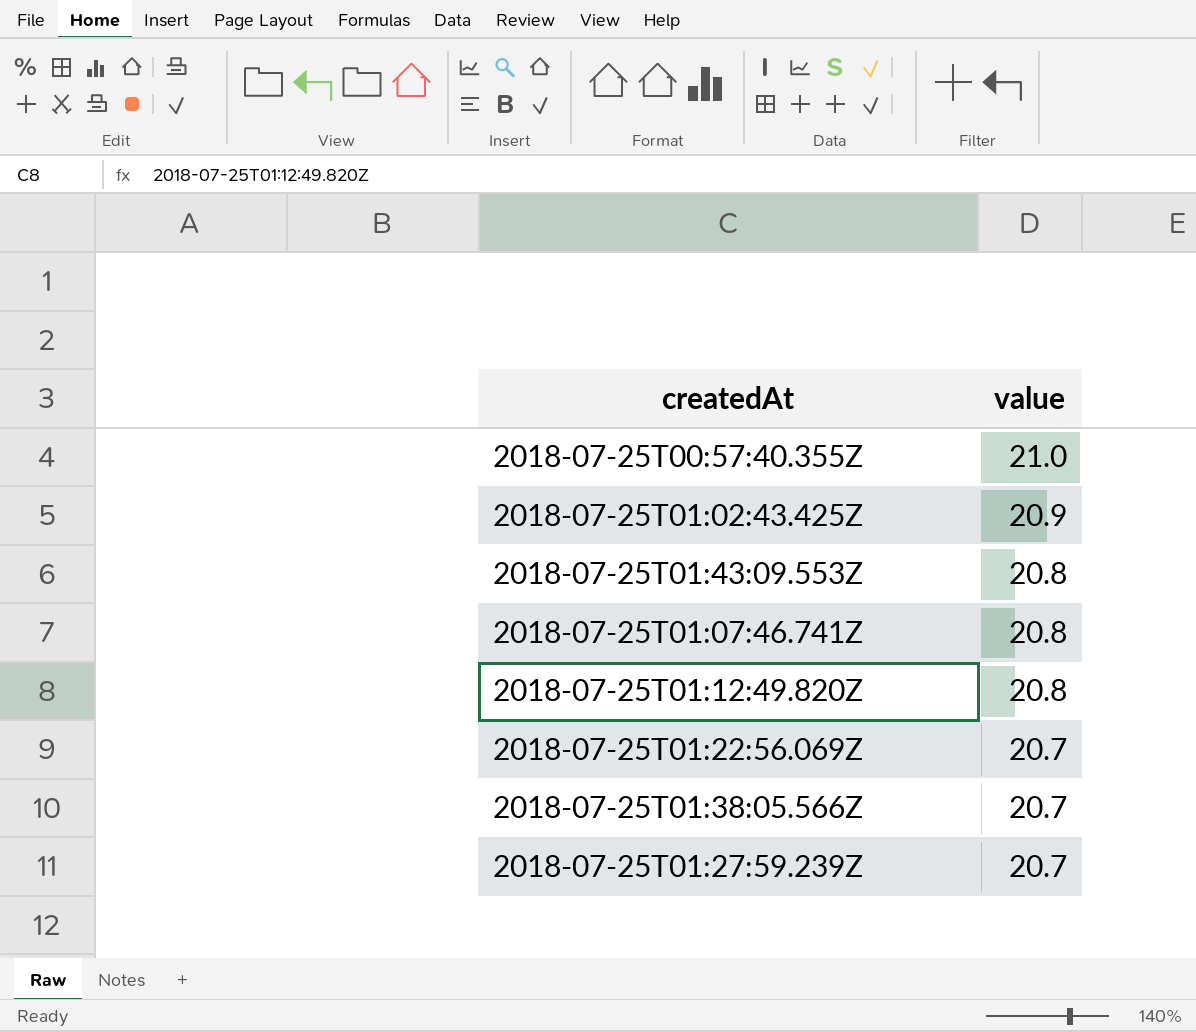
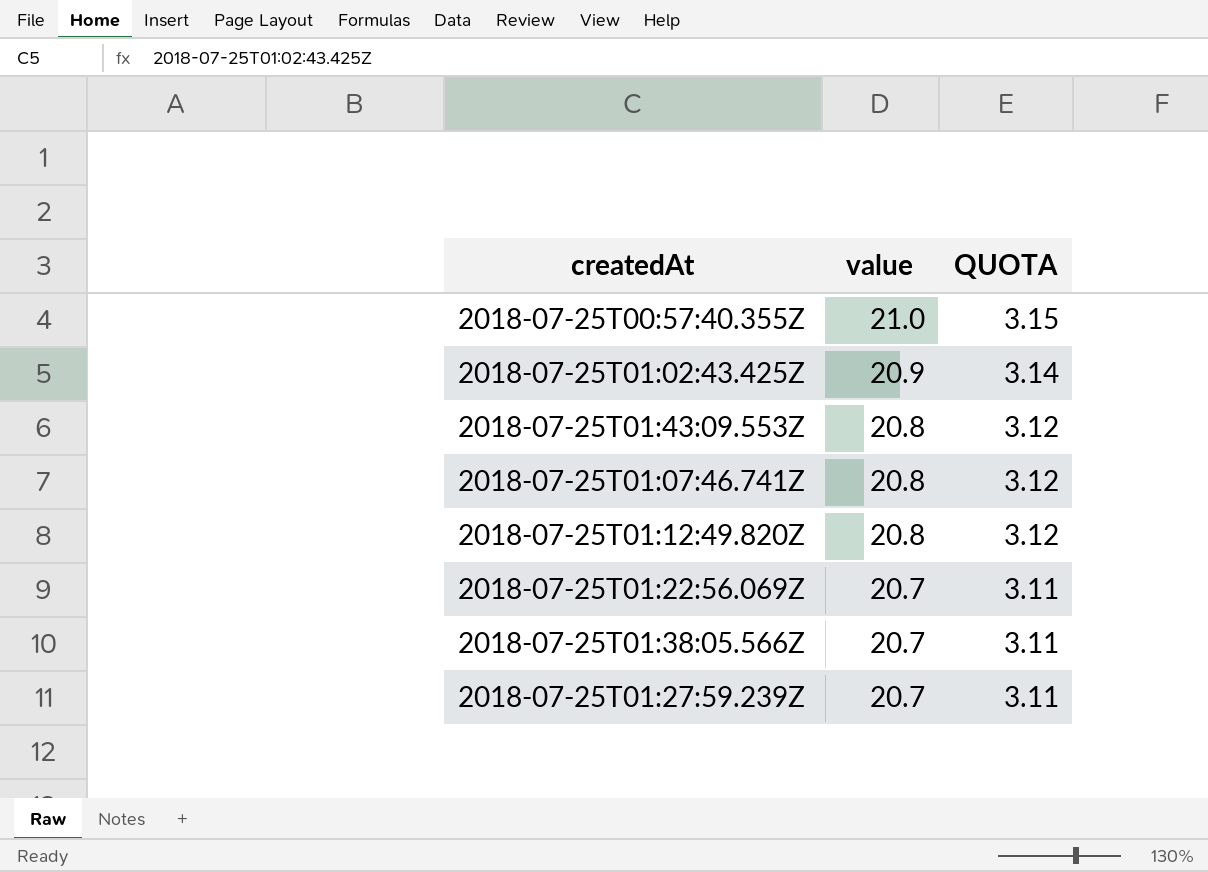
column QUOTA | formula: none -> [value] * 0.15

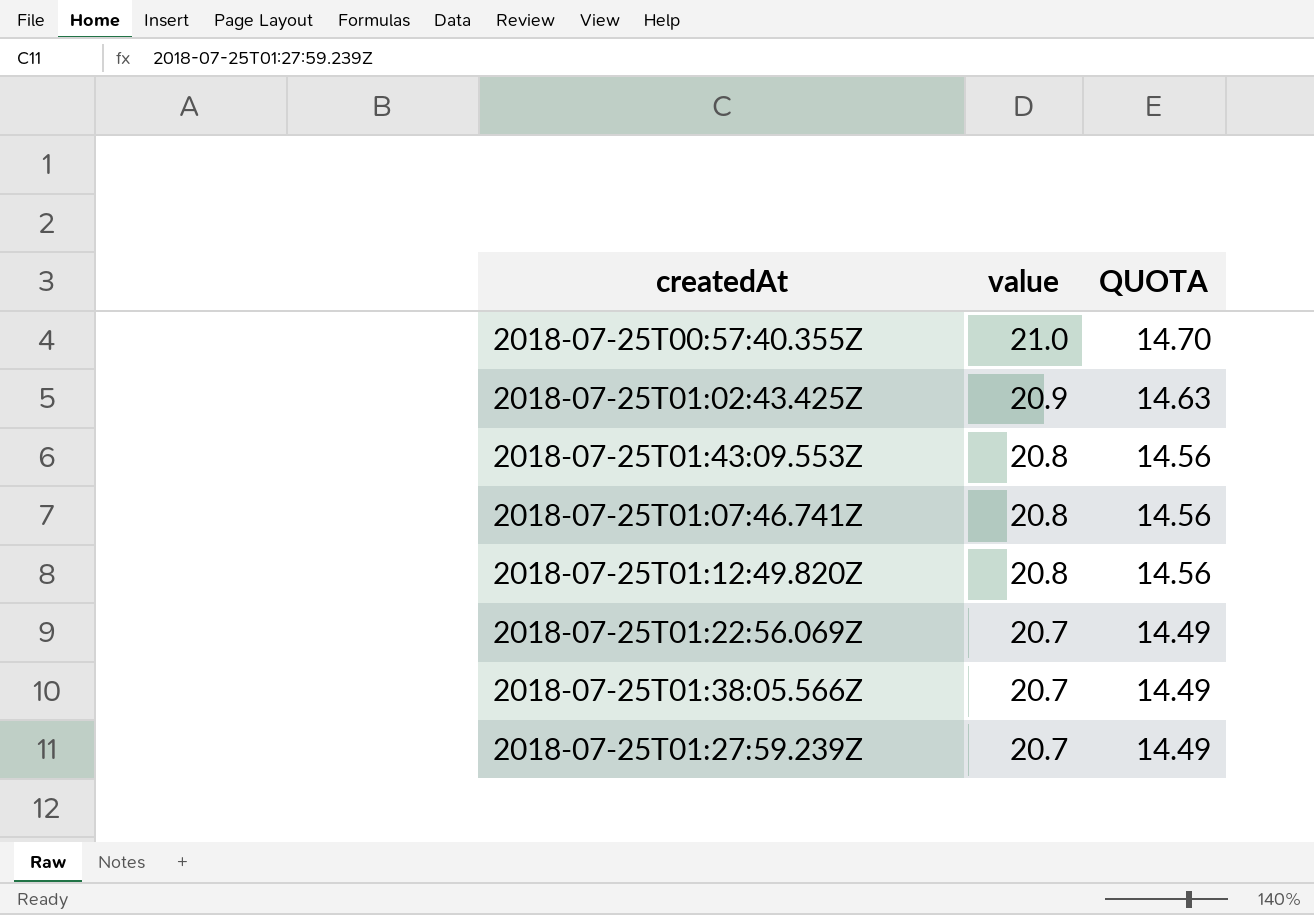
column QUOTA | formula: [value] * 0.15 -> [value] * 0.7

